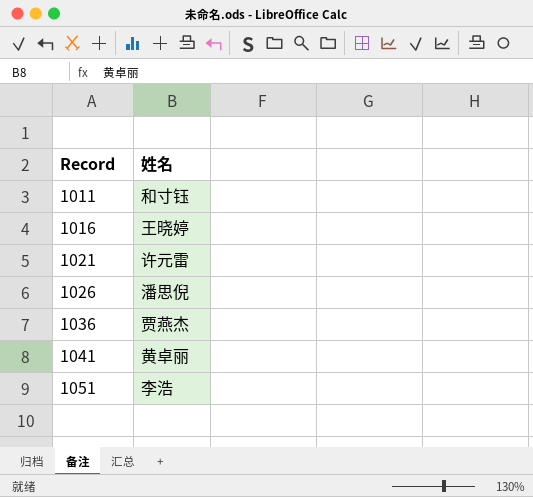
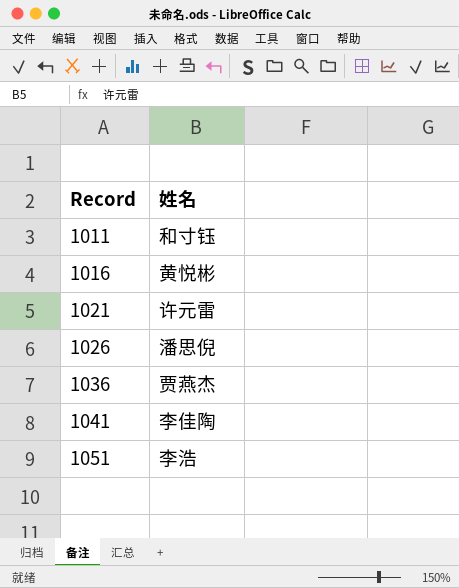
1016 | 姓名: 王晓婷 -> 黄悦彬
1041 | 姓名: 黄卓丽 -> 李佳陶

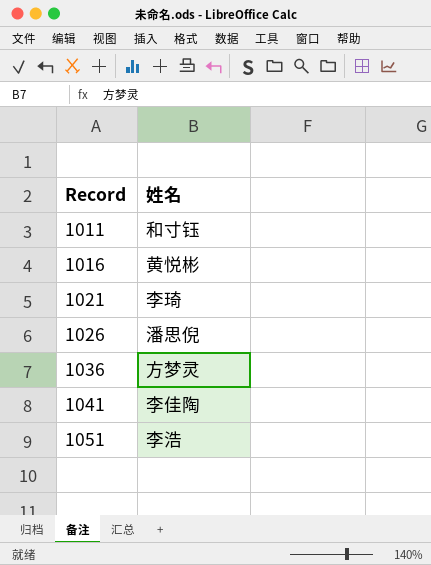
1021 | 姓名: 许元雷 -> 李琦
1036 | 姓名: 贾燕杰 -> 方梦灵

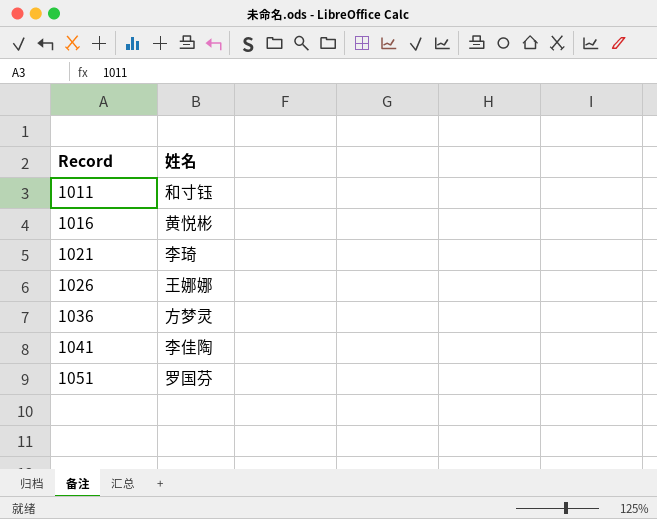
1026 | 姓名: 潘思倪 -> 王娜娜
1051 | 姓名: 李浩 -> 罗国芬

